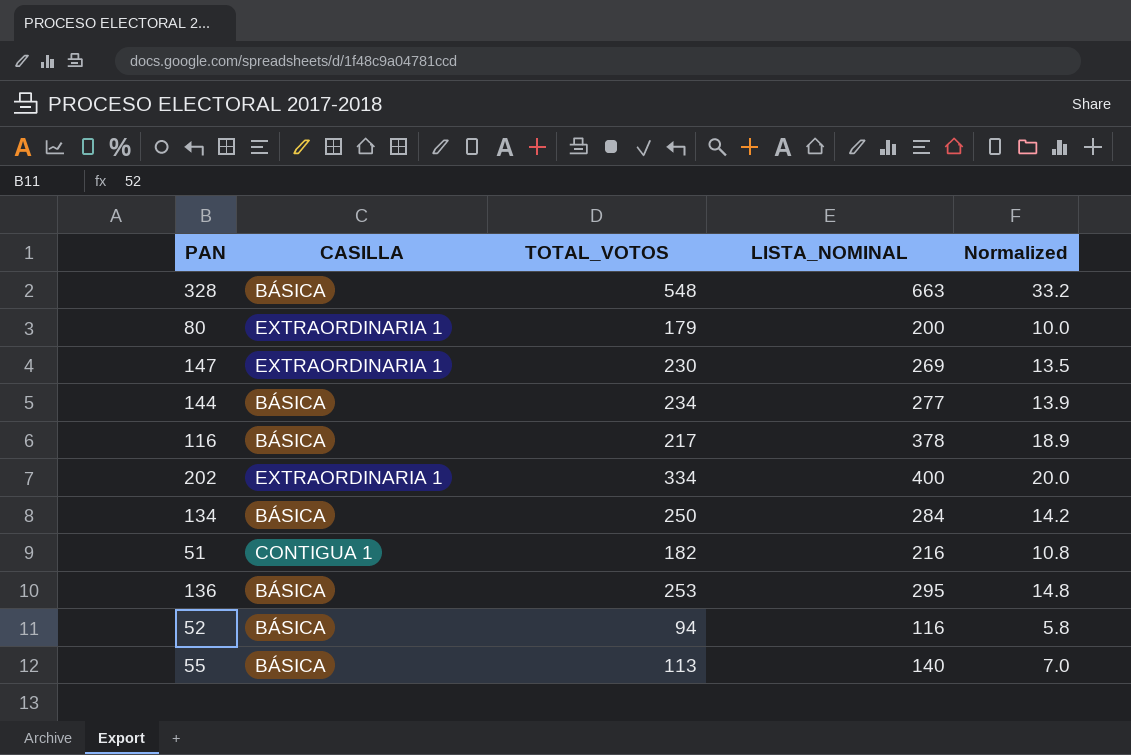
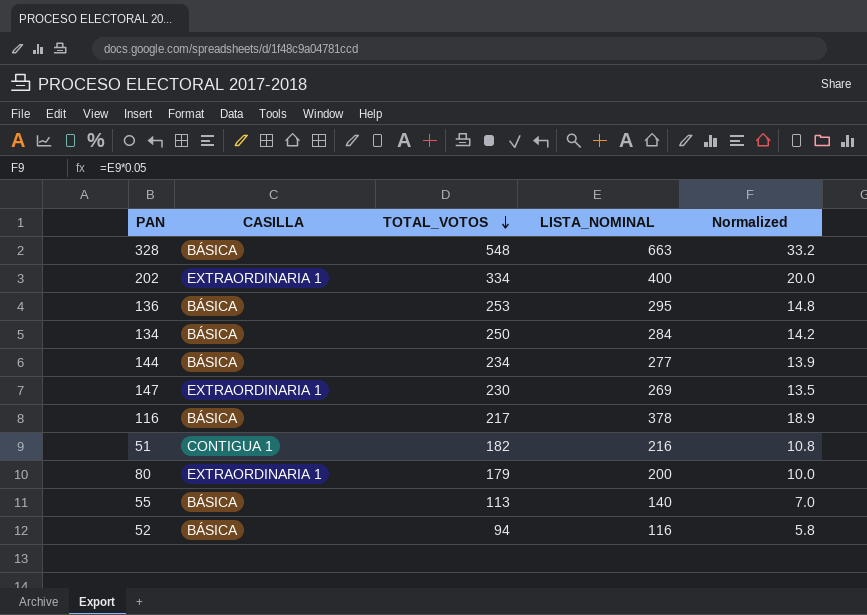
row order: none -> TOTAL_VOTOS descending

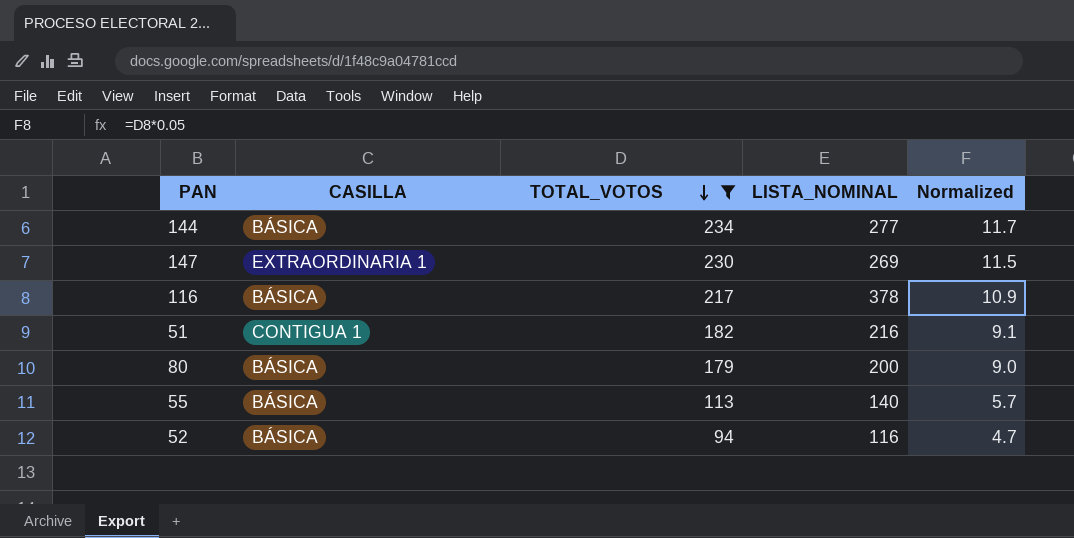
filter: none -> TOTAL_VOTOS <= 234
column Normalized | formula: [LISTA_NOMINAL] * 0.05 -> [TOTAL_VOTOS] * 0.05
80 | CASILLA: EXTRAORDINARIA 1 -> BÁSICA

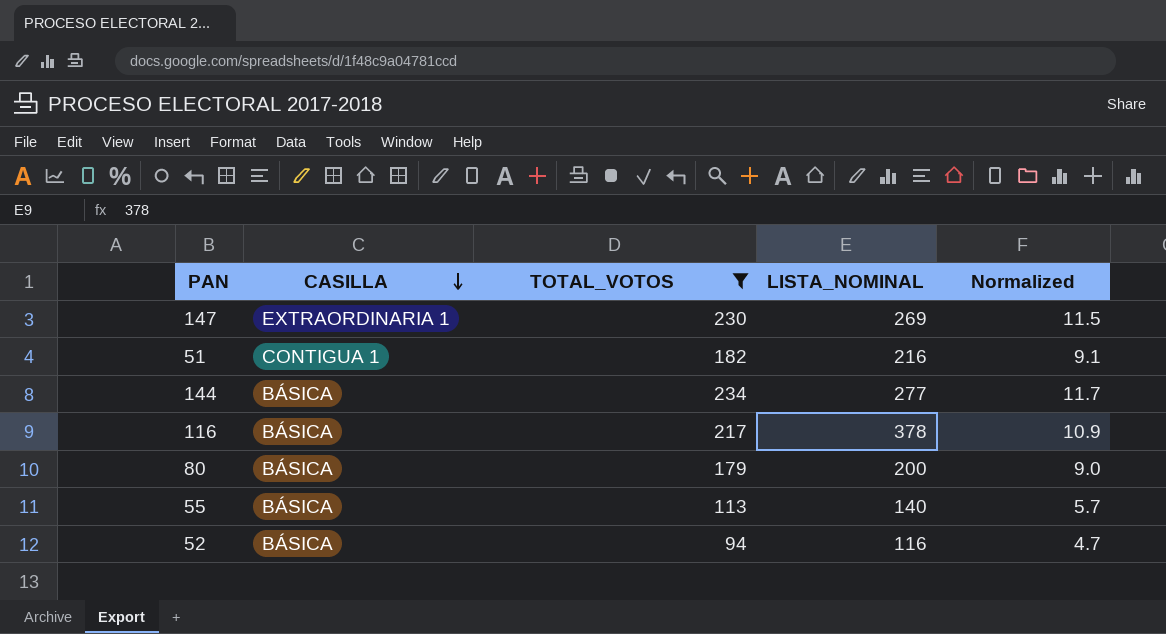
row order: TOTAL_VOTOS descending -> CASILLA descending

